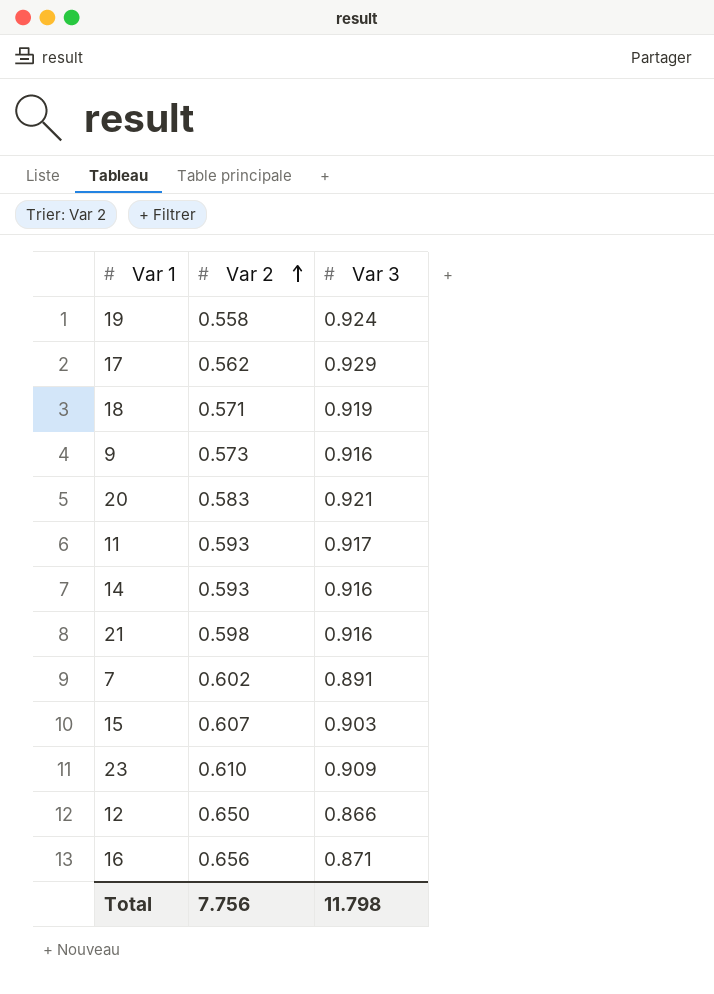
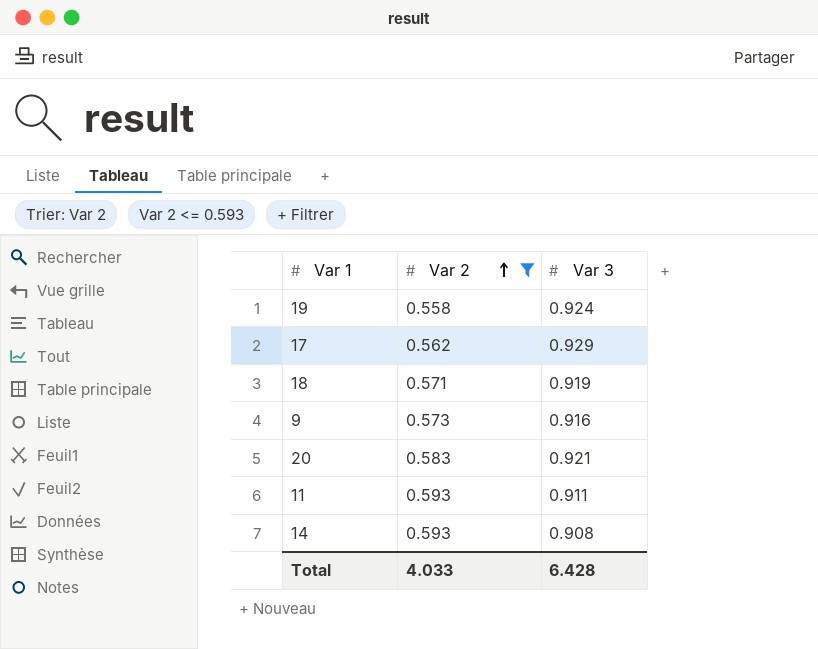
filter: none -> Var 2 <= 0.593
11 | Var 3: 0.917 -> 0.911
14 | Var 3: 0.916 -> 0.908
Total | Var 2: 7.756 -> 4.033
Total | Var 3: 11.798 -> 6.428

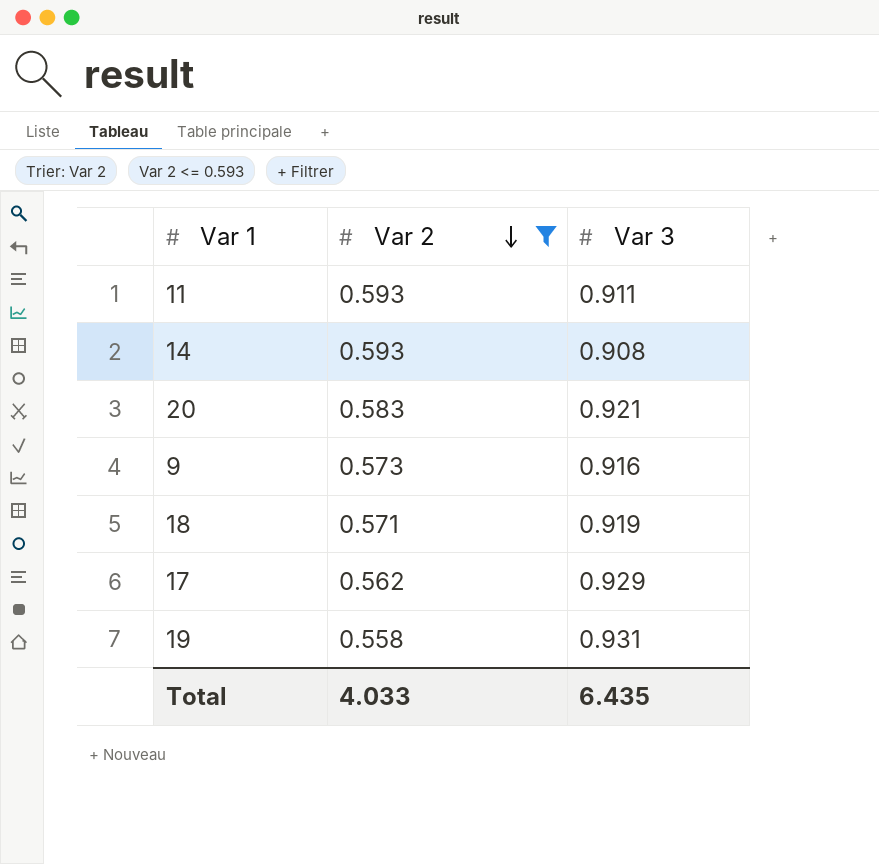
row order: Var 2 ascending -> Var 2 descending
19 | Var 3: 0.924 -> 0.931
Total | Var 3: 6.428 -> 6.435

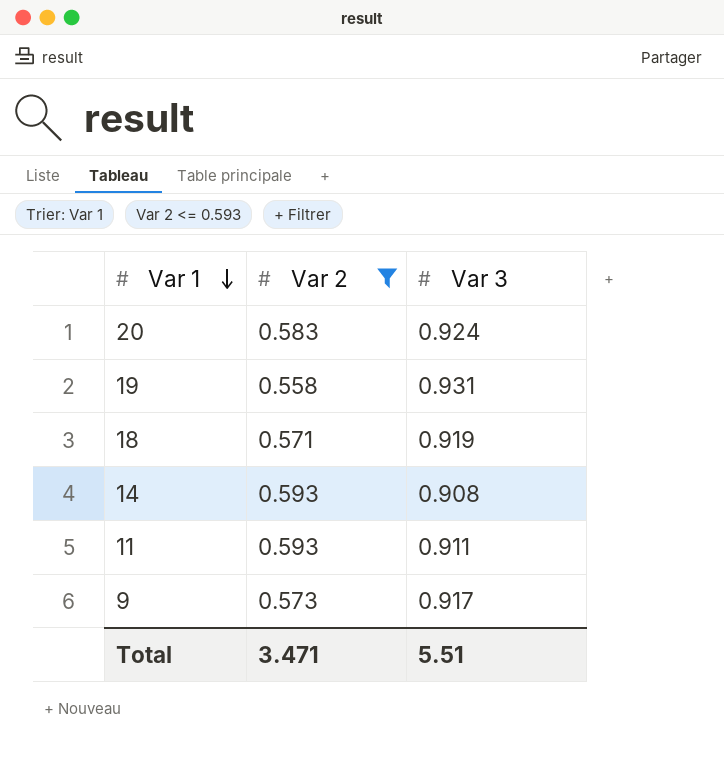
row order: Var 2 descending -> Var 1 descending
row 17: 0.562 | 0.929 -> none
20 | Var 3: 0.921 -> 0.924
9 | Var 3: 0.916 -> 0.917
Total | Var 2: 4.033 -> 3.471
Total | Var 3: 6.435 -> 5.51

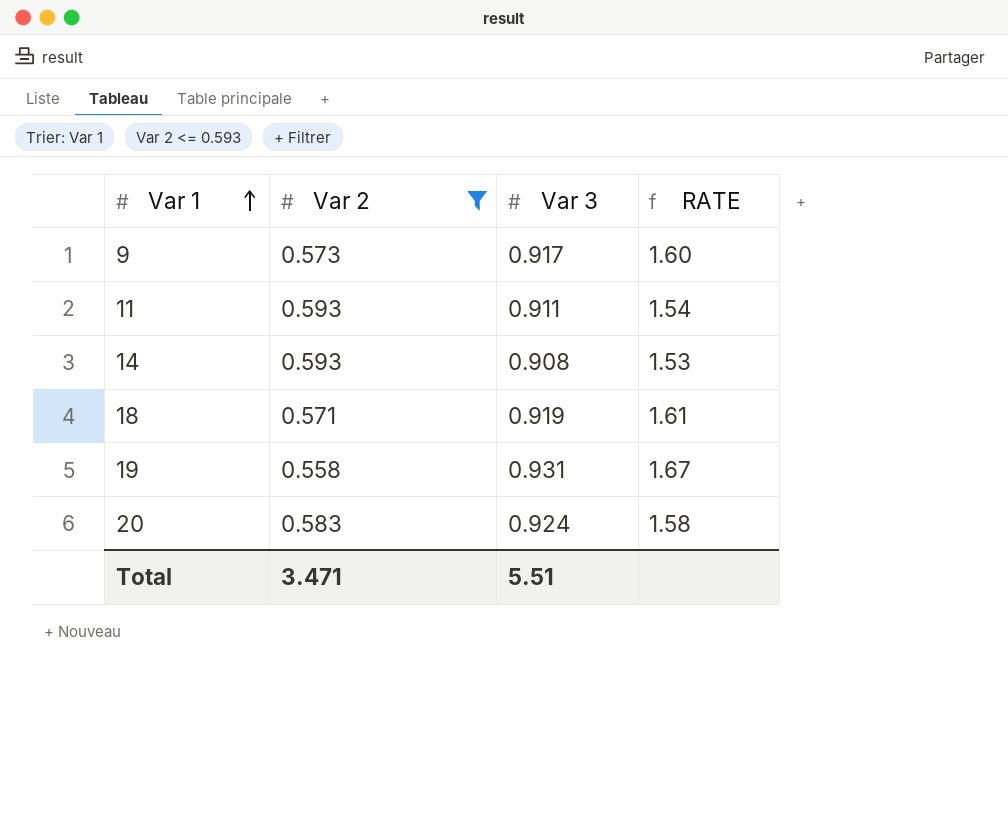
row order: Var 1 descending -> Var 1 ascending
column RATE | formula: none -> [Var 3] / [Var 2]

